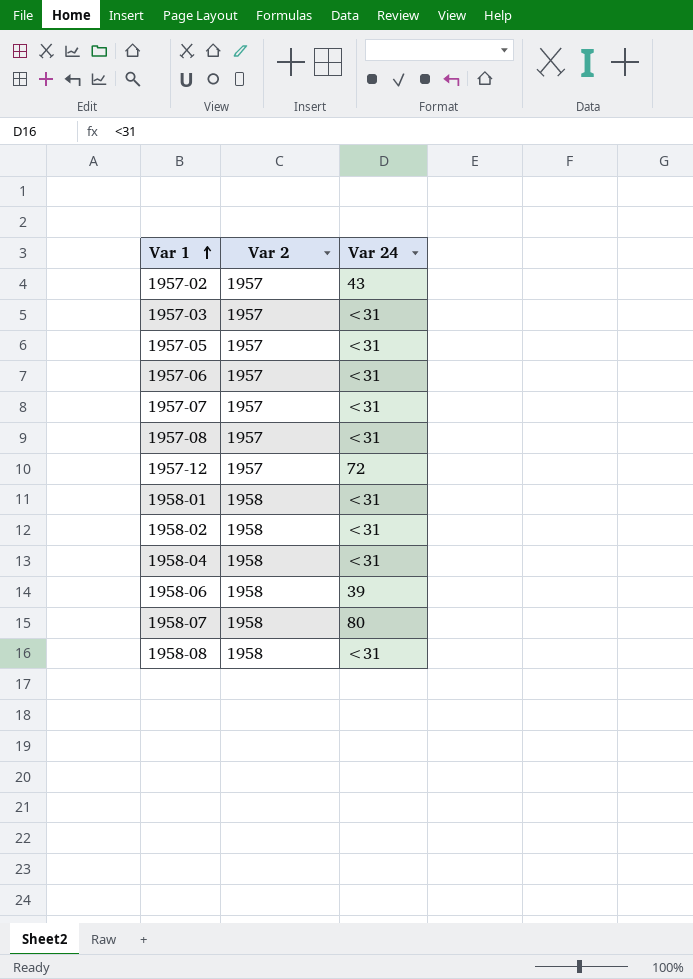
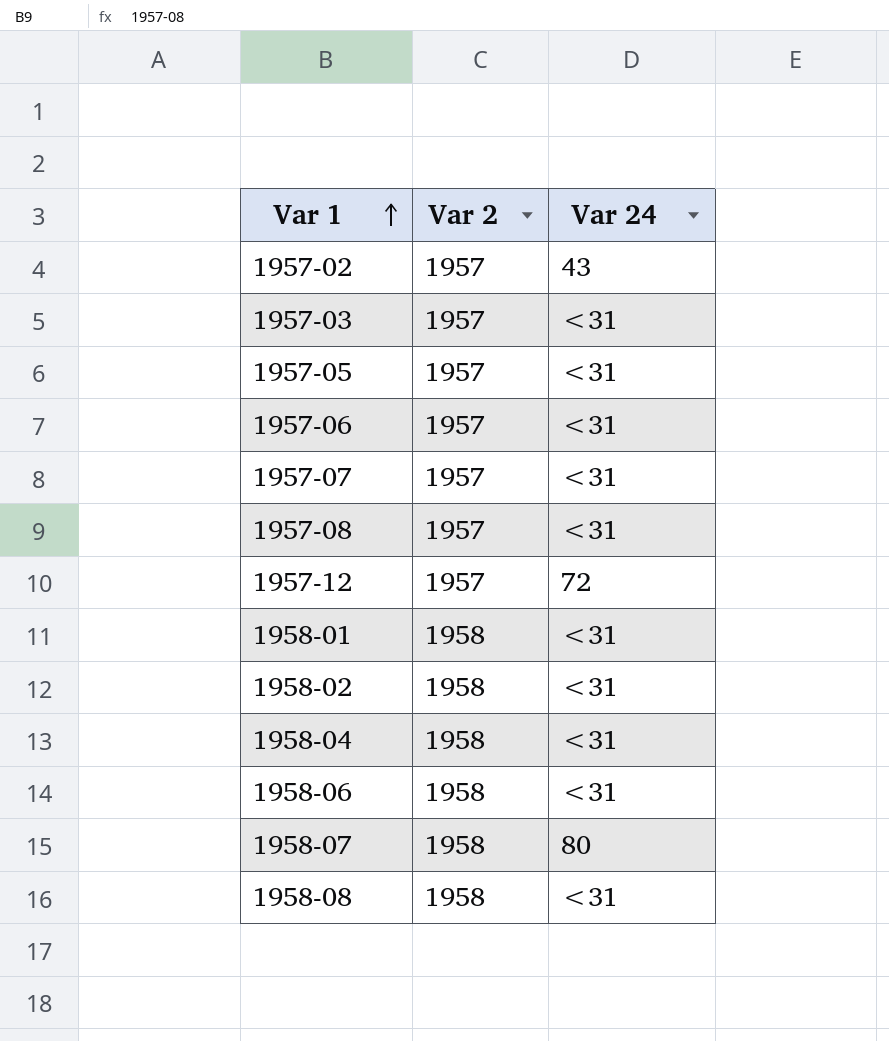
1958-06 | Var 24: 39 -> <31

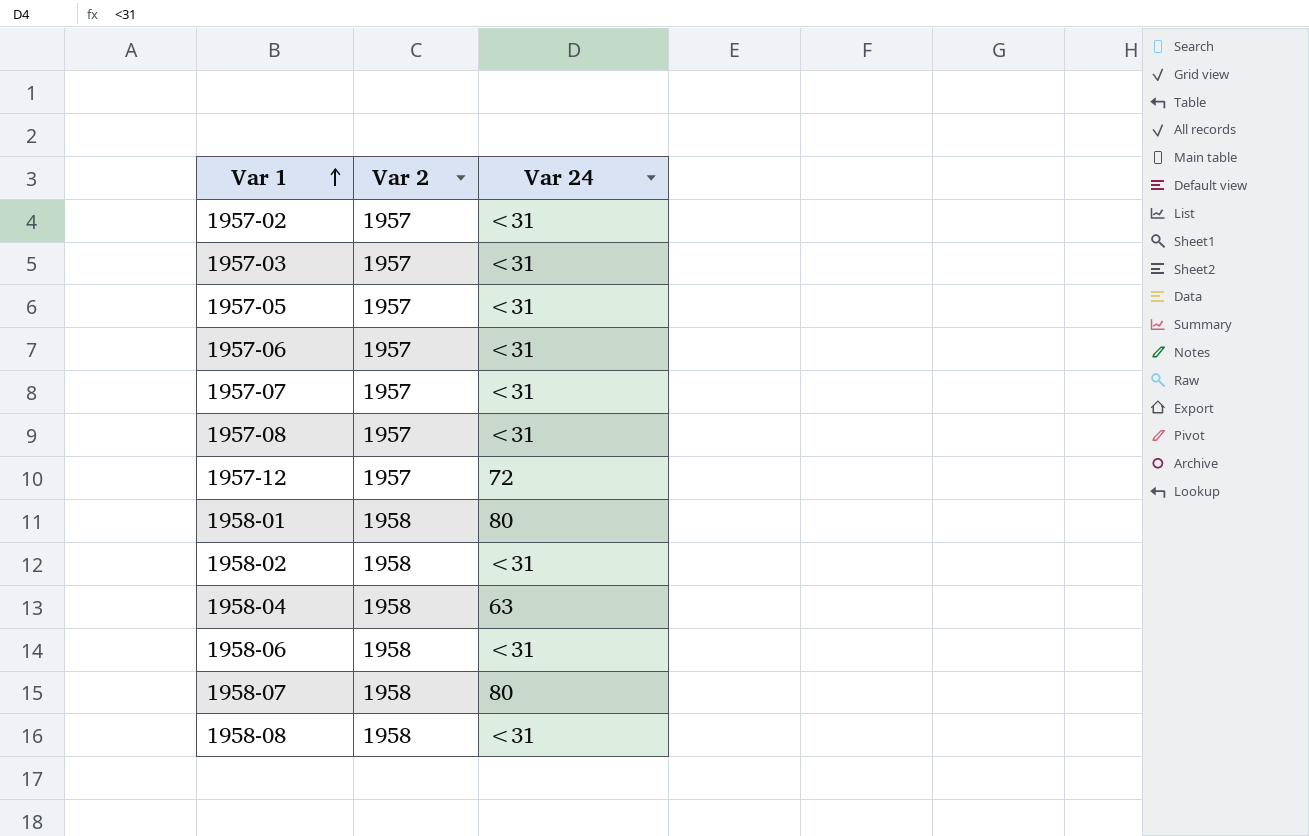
1957-02 | Var 24: 43 -> <31
1958-01 | Var 24: <31 -> 80
1958-04 | Var 24: <31 -> 63

